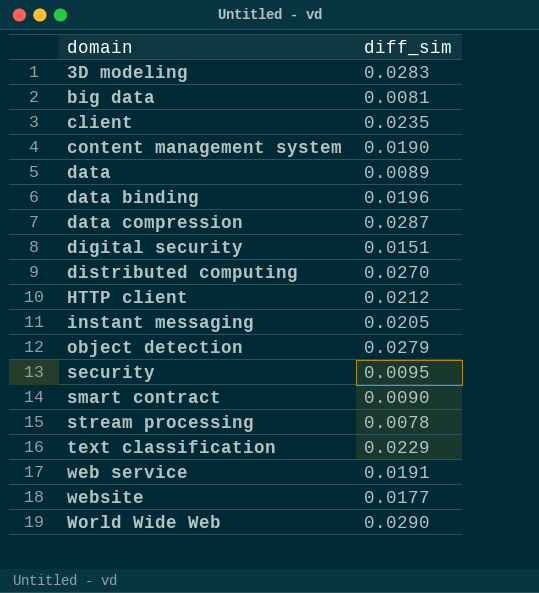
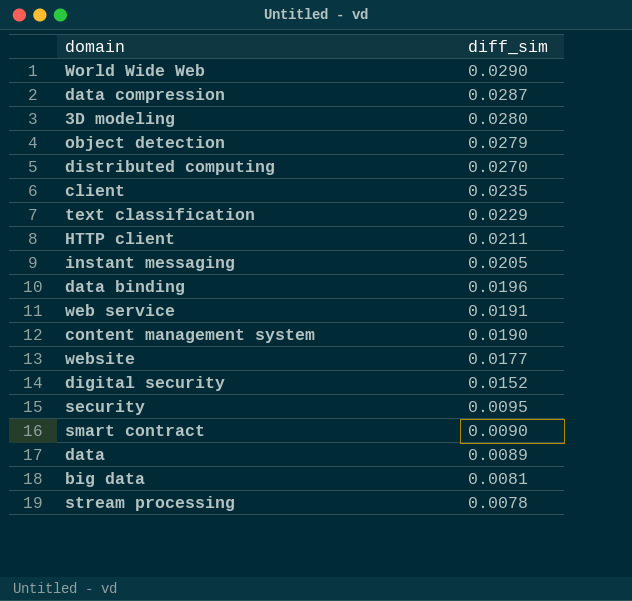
row order: domain ascending -> diff_sim descending
3D modeling | diff_sim: 0.0283 -> 0.0280
HTTP client | diff_sim: 0.0212 -> 0.0211
digital security | diff_sim: 0.0151 -> 0.0152

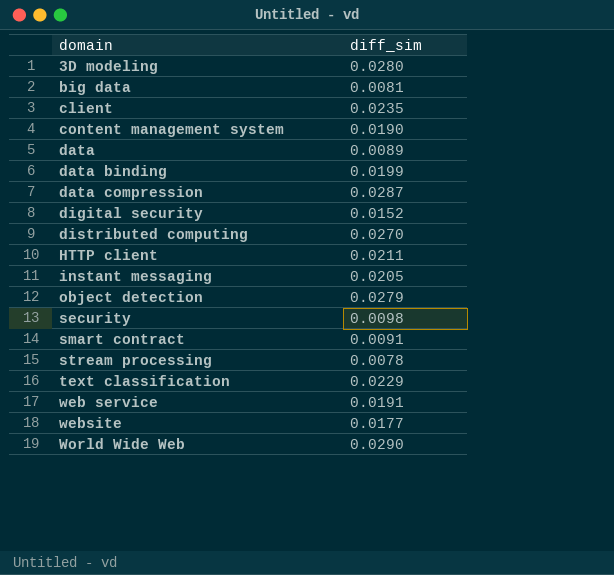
row order: diff_sim descending -> domain ascending
data binding | diff_sim: 0.0196 -> 0.0199
security | diff_sim: 0.0095 -> 0.0098
smart contract | diff_sim: 0.0090 -> 0.0091

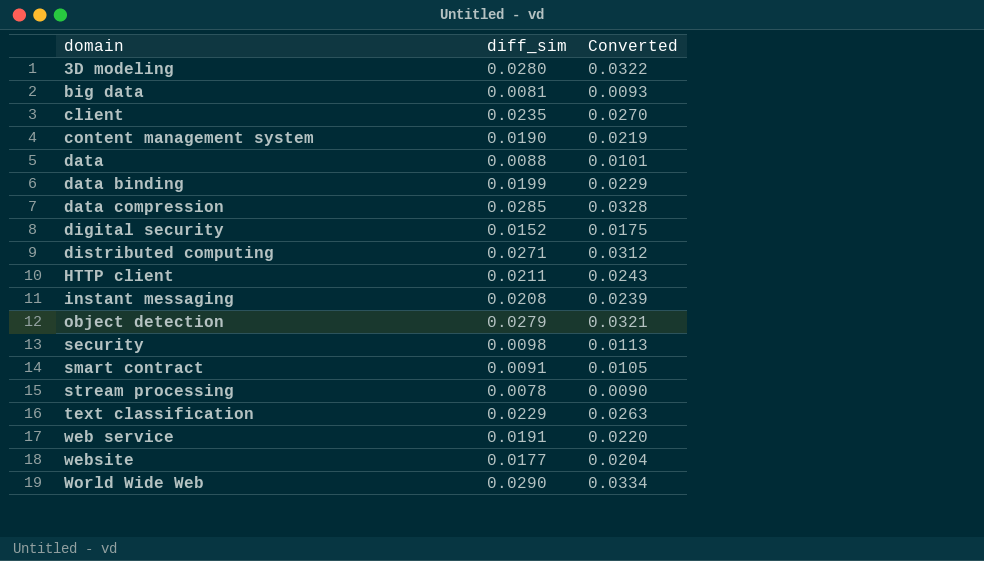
column Converted | formula: none -> [diff_sim] * 1.15
data | diff_sim: 0.0089 -> 0.0088
data compression | diff_sim: 0.0287 -> 0.0285
distributed computing | diff_sim: 0.0270 -> 0.0271
instant messaging | diff_sim: 0.0205 -> 0.0208

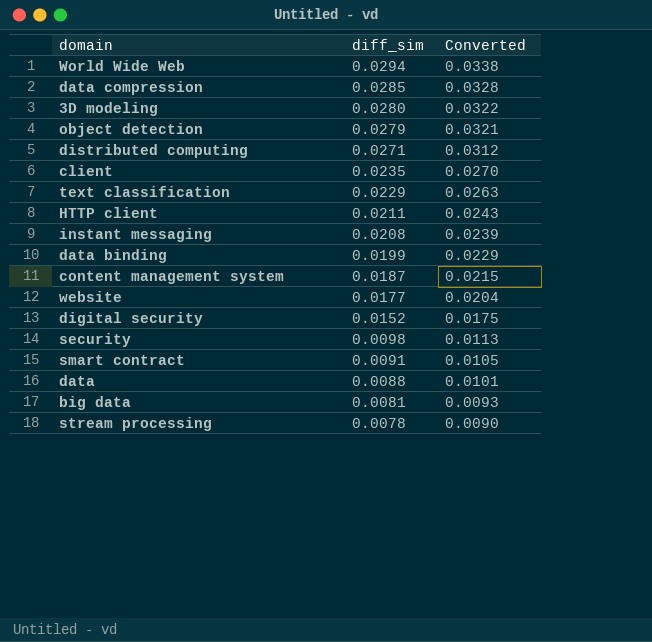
row order: domain ascending -> diff_sim descending
row web service: 0.0191 | 0.0220 -> none
World Wide Web | diff_sim: 0.0290 -> 0.0294
World Wide Web | Converted: 0.0334 -> 0.0338
content management system | diff_sim: 0.0190 -> 0.0187
content management system | Converted: 0.0219 -> 0.0215

